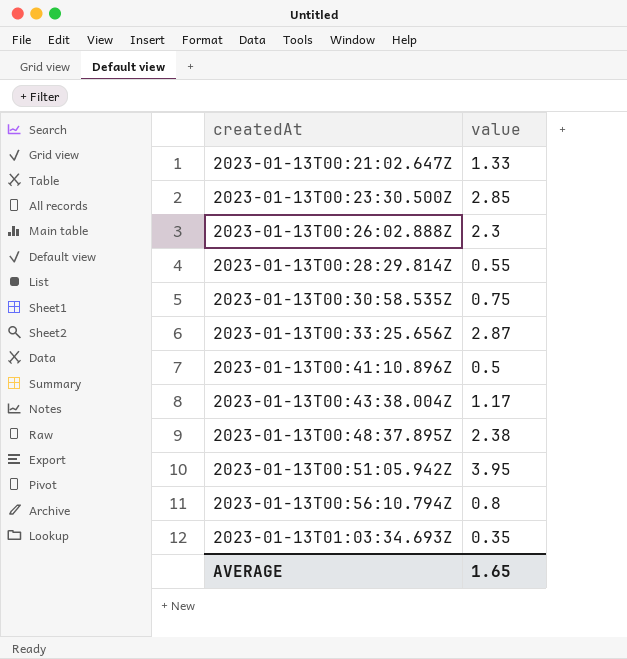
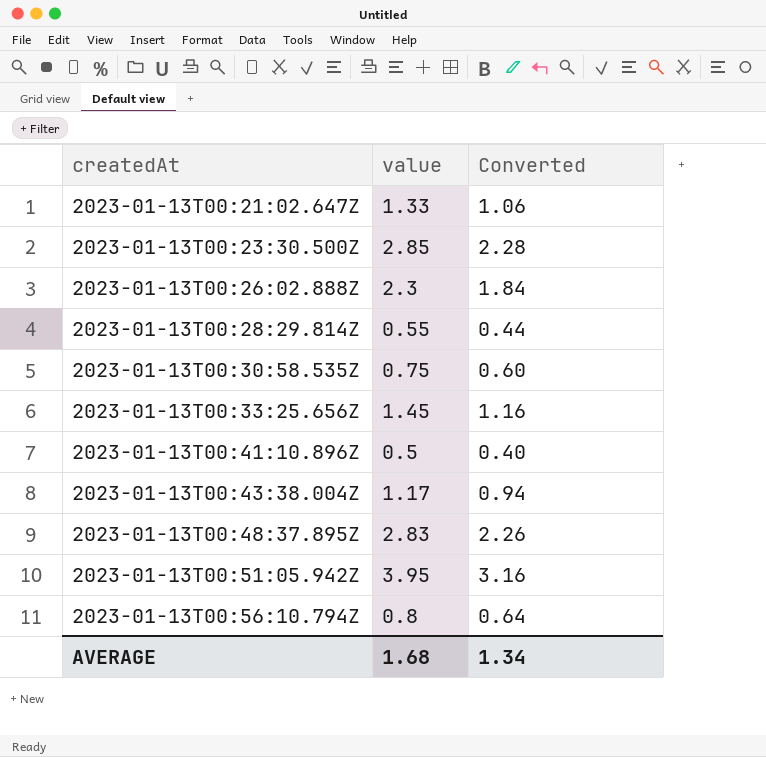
column Converted | formula: none -> [value] * 0.8
row 2023-01-13T01:03:34.693Z: 0.35 -> none
2023-01-13T00:33:25.656Z | value: 2.87 -> 1.45
2023-01-13T00:48:37.895Z | value: 2.38 -> 2.83
AVERAGE | value: 1.65 -> 1.68

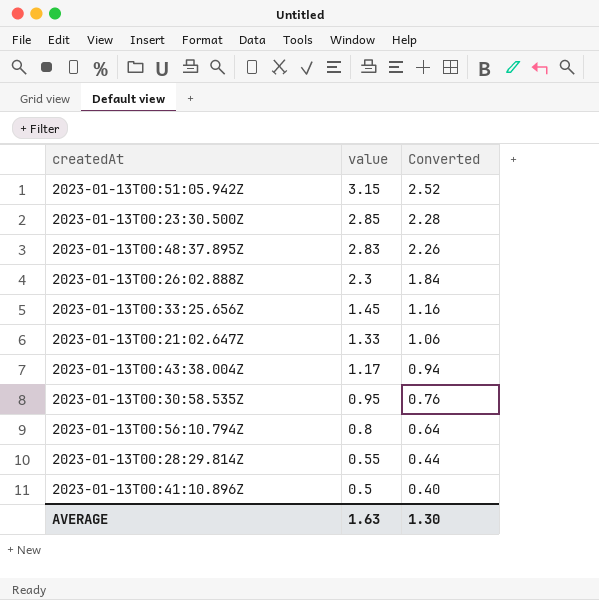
row order: createdAt ascending -> value descending
2023-01-13T00:51:05.942Z | value: 3.95 -> 3.15
2023-01-13T00:51:05.942Z | Converted: 3.16 -> 2.52
2023-01-13T00:30:58.535Z | value: 0.75 -> 0.95
2023-01-13T00:30:58.535Z | Converted: 0.60 -> 0.76
AVERAGE | value: 1.68 -> 1.63
AVERAGE | Converted: 1.34 -> 1.30

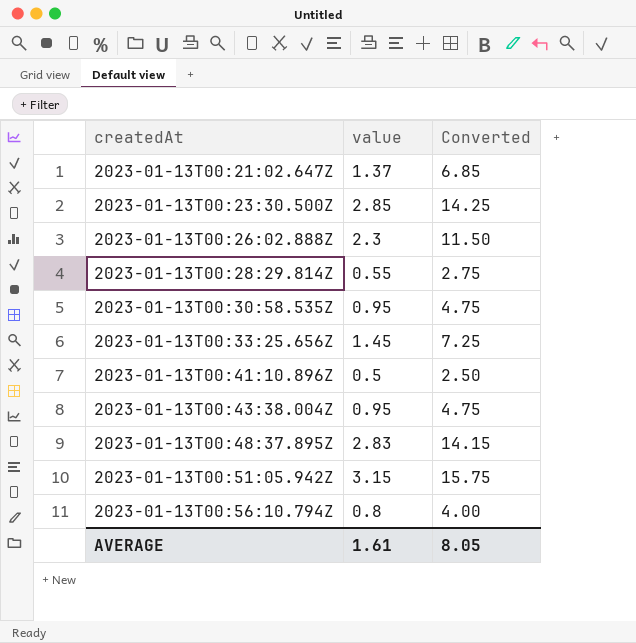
row order: value descending -> createdAt ascending
column Converted | formula: [value] * 0.8 -> [value] * 5
2023-01-13T00:21:02.647Z | value: 1.33 -> 1.37
2023-01-13T00:43:38.004Z | value: 1.17 -> 0.95
AVERAGE | value: 1.63 -> 1.61
AVERAGE | Converted: 1.30 -> 8.05

